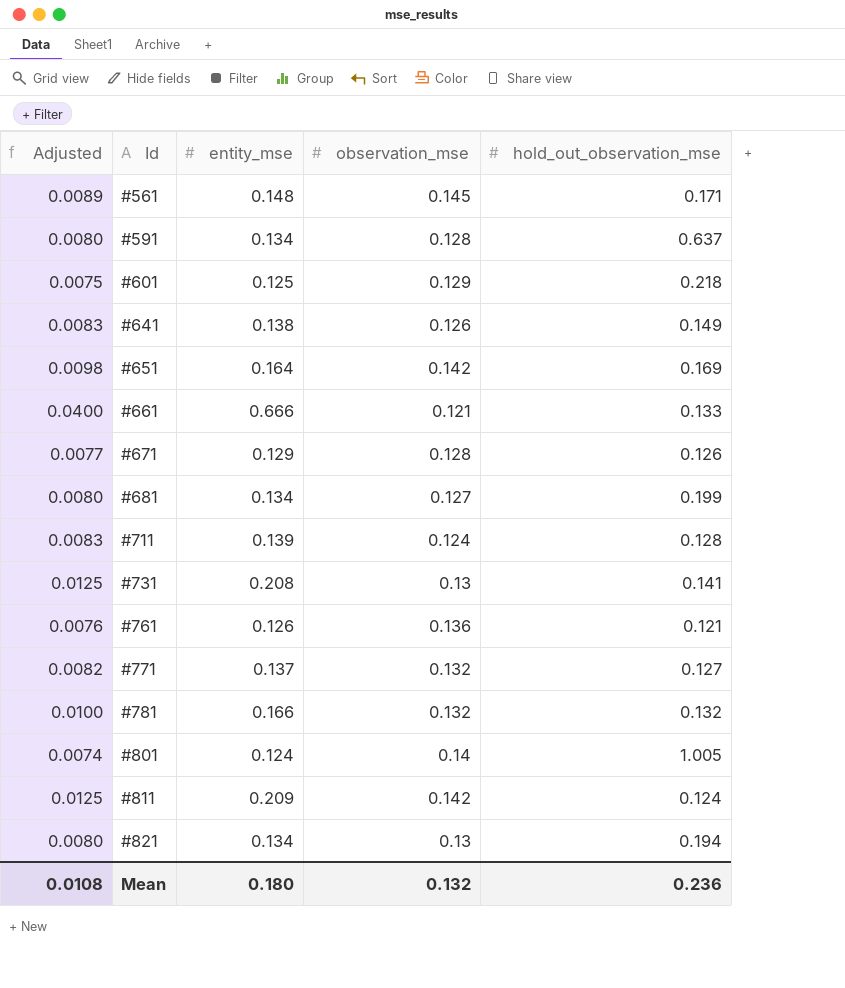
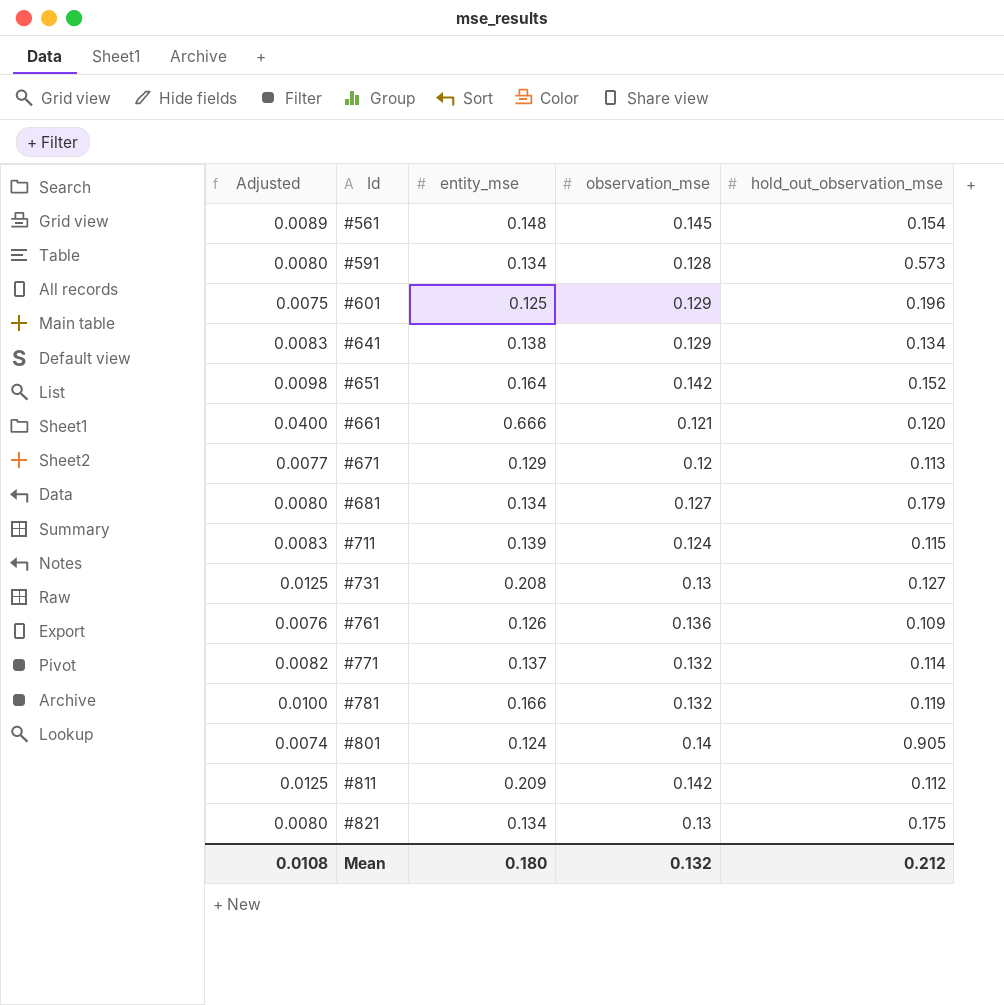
#561 | hold_out_observation_mse: 0.171 -> 0.154
#591 | hold_out_observation_mse: 0.637 -> 0.573
#601 | hold_out_observation_mse: 0.218 -> 0.196
#641 | observation_mse: 0.126 -> 0.129
#641 | hold_out_observation_mse: 0.149 -> 0.134
#651 | hold_out_observation_mse: 0.169 -> 0.152
#661 | hold_out_observation_mse: 0.133 -> 0.120
#671 | observation_mse: 0.128 -> 0.12
#671 | hold_out_observation_mse: 0.126 -> 0.113
#681 | hold_out_observation_mse: 0.199 -> 0.179
#711 | hold_out_observation_mse: 0.128 -> 0.115
#731 | hold_out_observation_mse: 0.141 -> 0.127
#761 | hold_out_observation_mse: 0.121 -> 0.109
#771 | hold_out_observation_mse: 0.127 -> 0.114
#781 | hold_out_observation_mse: 0.132 -> 0.119
#801 | hold_out_observation_mse: 1.005 -> 0.905
#811 | hold_out_observation_mse: 0.124 -> 0.112
#821 | hold_out_observation_mse: 0.194 -> 0.175
Mean | hold_out_observation_mse: 0.236 -> 0.212

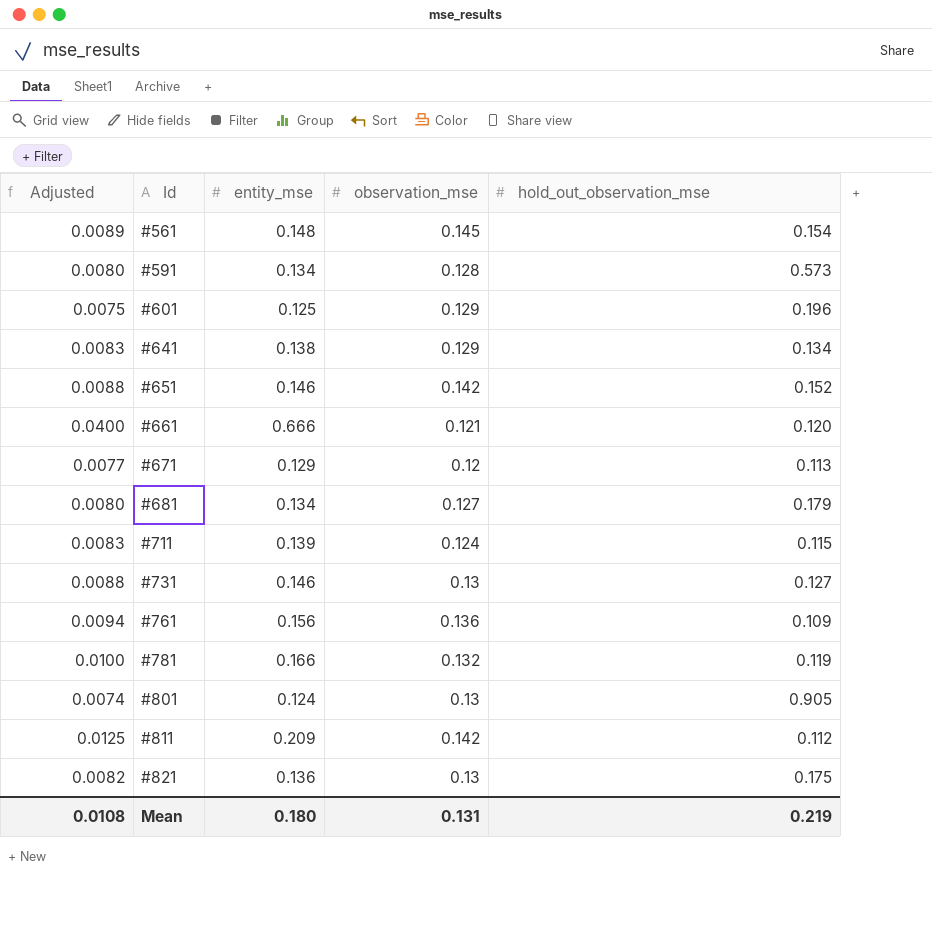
row #771: 0.0082 | 0.137 | 0.132 | 0.114 -> none
#651 | Adjusted: 0.0098 -> 0.0088
#651 | entity_mse: 0.164 -> 0.146
#731 | Adjusted: 0.0125 -> 0.0088
#731 | entity_mse: 0.208 -> 0.146
#761 | Adjusted: 0.0076 -> 0.0094
#761 | entity_mse: 0.126 -> 0.156
#801 | observation_mse: 0.14 -> 0.13
#821 | Adjusted: 0.0080 -> 0.0082
#821 | entity_mse: 0.134 -> 0.136
Mean | observation_mse: 0.132 -> 0.131
Mean | hold_out_observation_mse: 0.212 -> 0.219

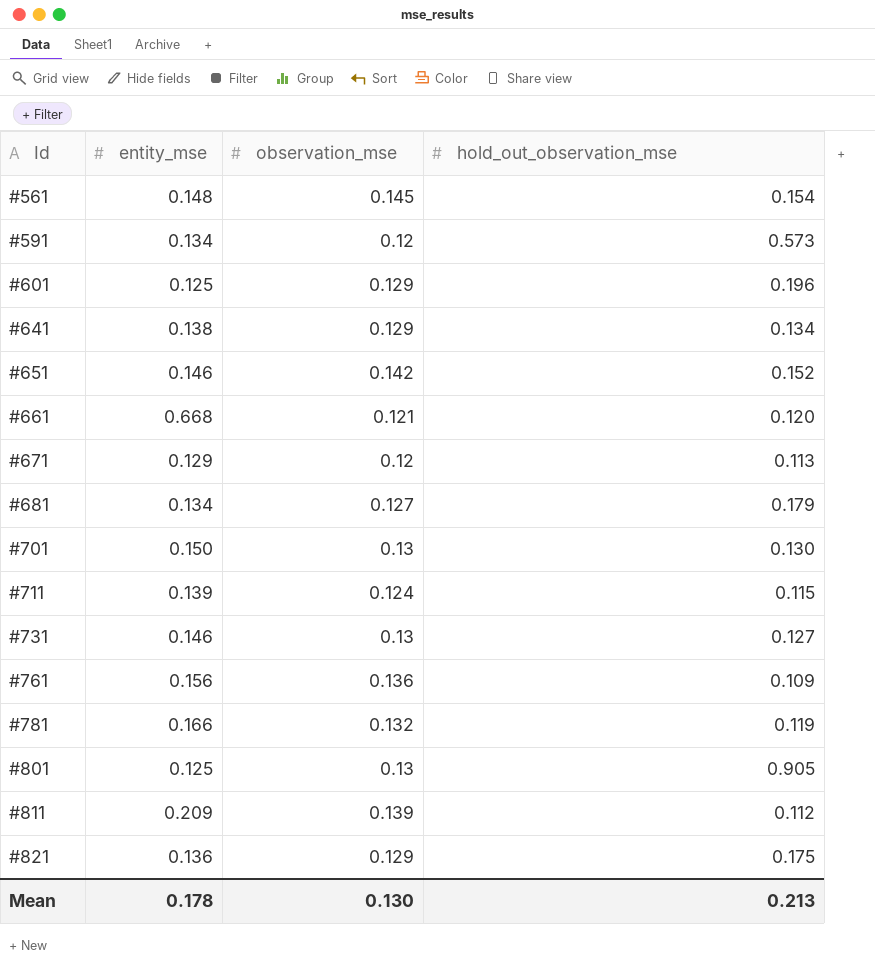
column Adjusted | formula: [entity_mse] * 0.06 -> none
#591 | observation_mse: 0.128 -> 0.12
#661 | entity_mse: 0.666 -> 0.668
row #701: none -> 0.150 | 0.13 | 0.130
#801 | entity_mse: 0.124 -> 0.125
#811 | observation_mse: 0.142 -> 0.139
#821 | observation_mse: 0.13 -> 0.129
Mean | entity_mse: 0.180 -> 0.178
Mean | observation_mse: 0.131 -> 0.130
Mean | hold_out_observation_mse: 0.219 -> 0.213

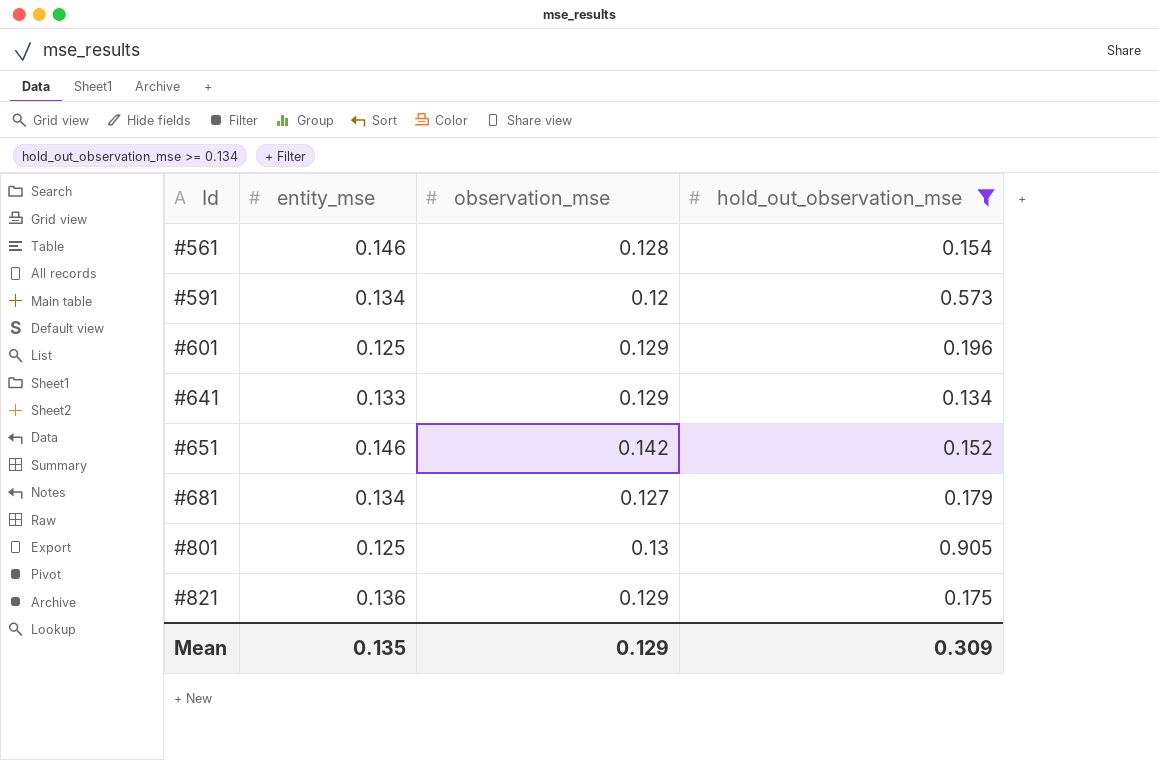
filter: none -> hold_out_observation_mse >= 0.134
#561 | entity_mse: 0.148 -> 0.146
#561 | observation_mse: 0.145 -> 0.128
#641 | entity_mse: 0.138 -> 0.133
Mean | entity_mse: 0.178 -> 0.135
Mean | observation_mse: 0.130 -> 0.129
Mean | hold_out_observation_mse: 0.213 -> 0.309

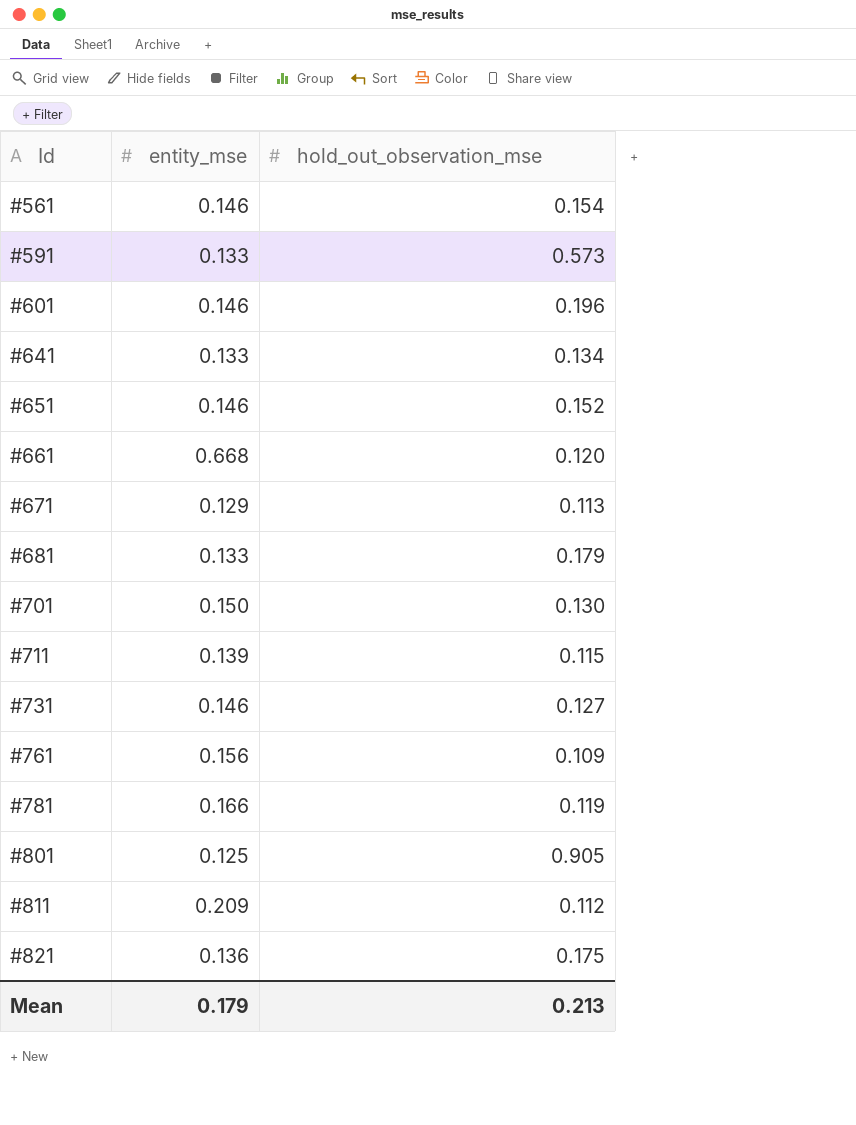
filter: hold_out_observation_mse >= 0.134 -> none
column observation_mse | position: 3 -> none
#591 | entity_mse: 0.134 -> 0.133
#601 | entity_mse: 0.125 -> 0.146
#681 | entity_mse: 0.134 -> 0.133
Mean | entity_mse: 0.135 -> 0.179
Mean | hold_out_observation_mse: 0.309 -> 0.213

